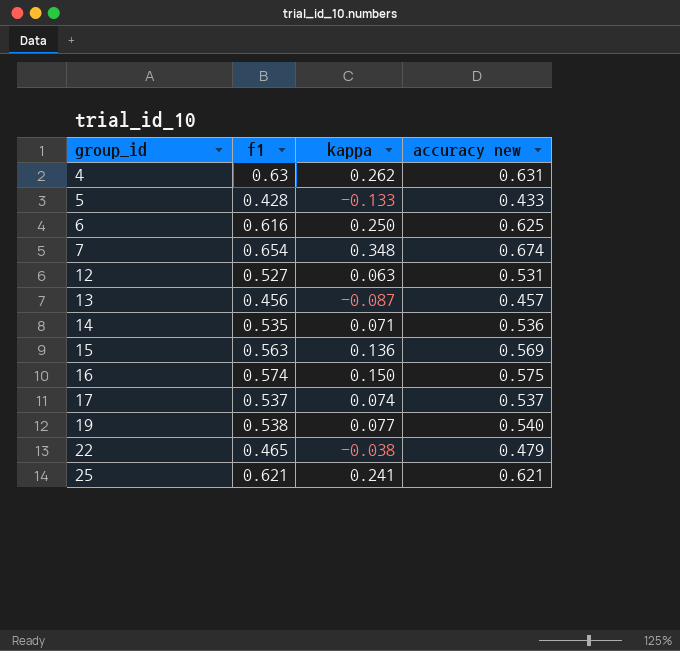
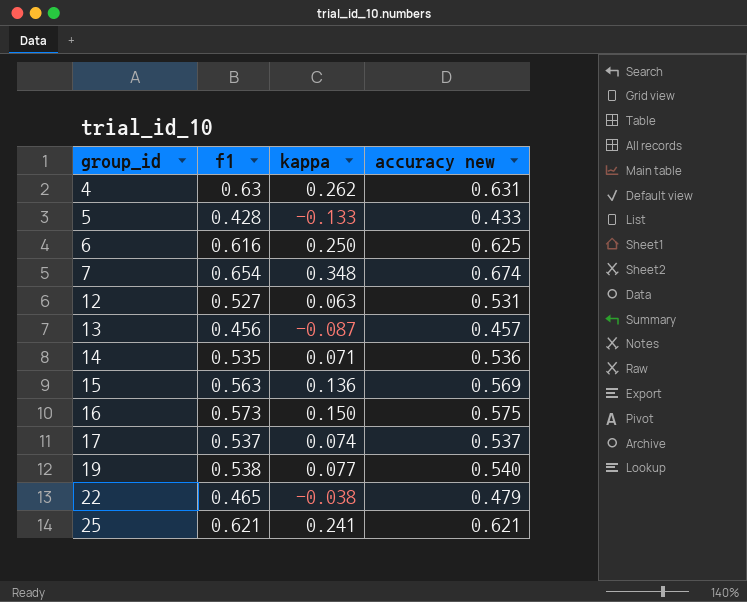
16 | f1: 0.574 -> 0.573

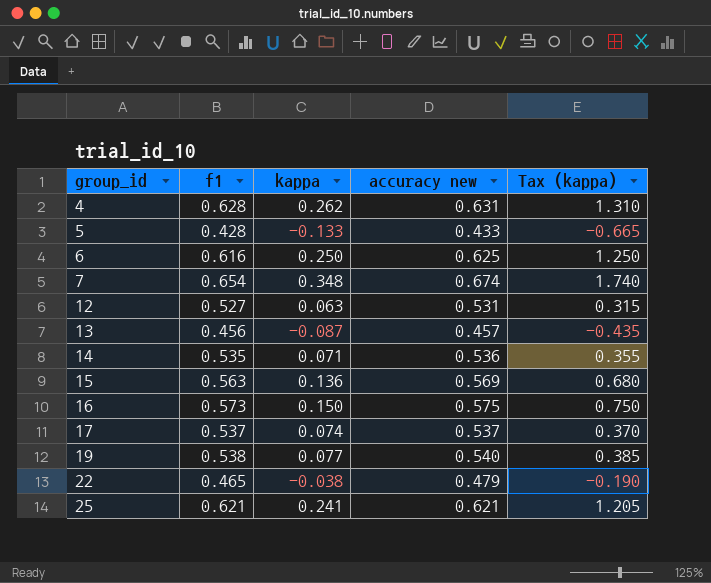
column Tax (kappa) | formula: none -> [kappa] * 5
4 | f1: 0.63 -> 0.628

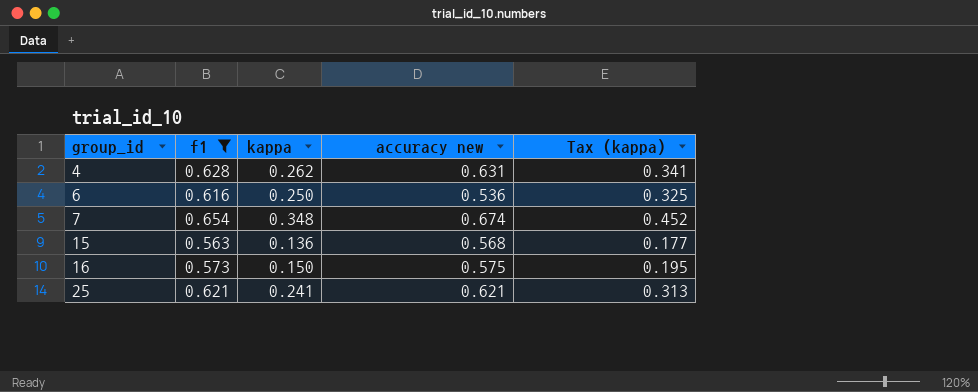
filter: none -> f1 >= 0.563
column Tax (kappa) | formula: [kappa] * 5 -> [kappa] * 1.3
6 | accuracy new: 0.625 -> 0.536
15 | accuracy new: 0.569 -> 0.568

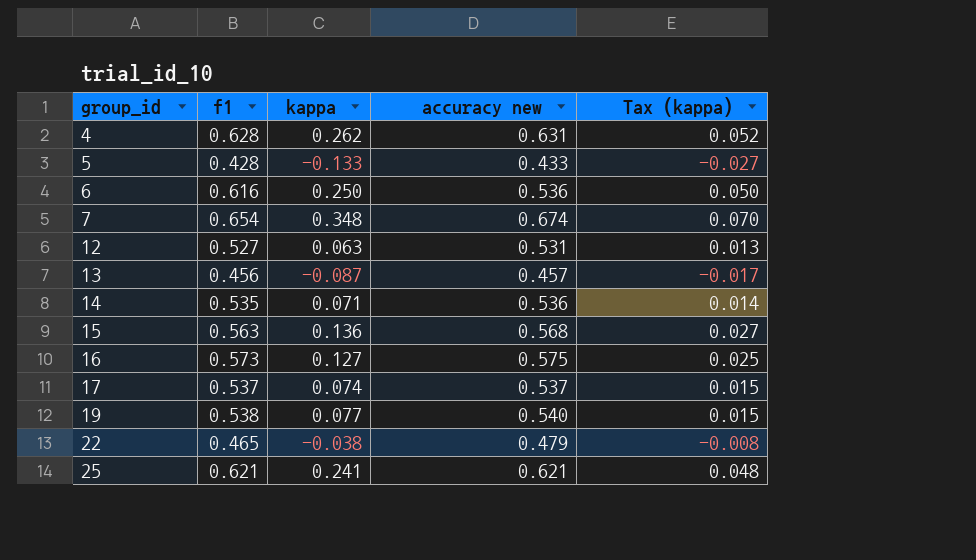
filter: f1 >= 0.563 -> none
column Tax (kappa) | formula: [kappa] * 1.3 -> [kappa] * 0.2
16 | kappa: 0.150 -> 0.127

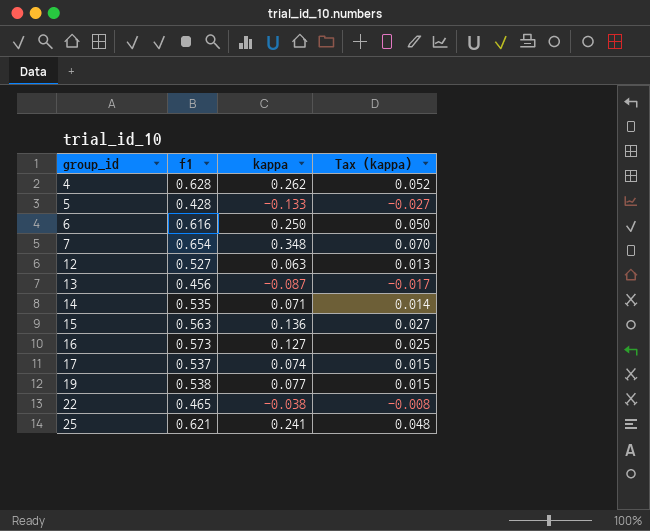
column accuracy new | position: 4 -> none

